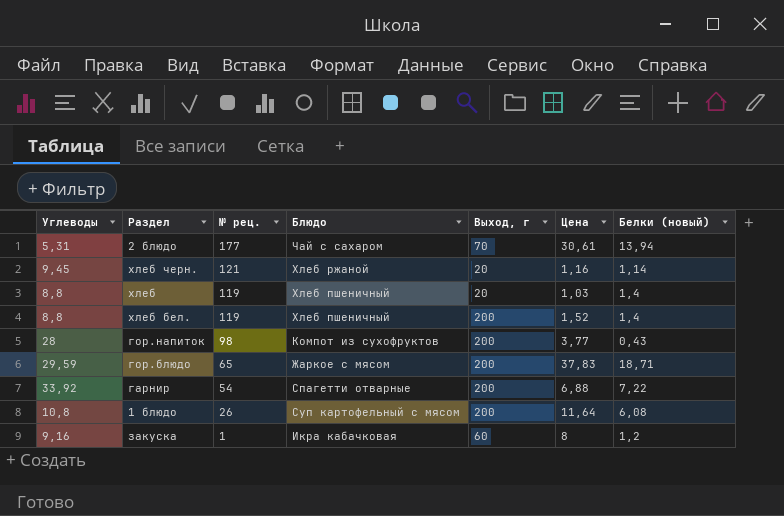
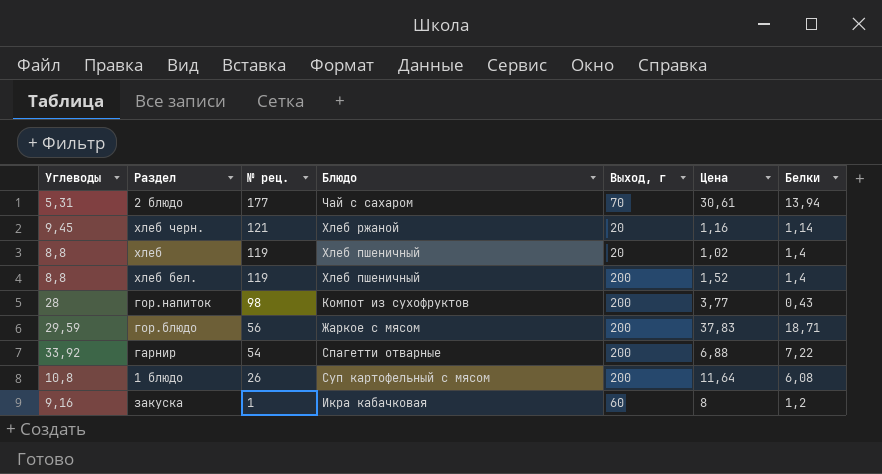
column name: Белки (новый) -> Белки
хлеб | Цена: 1,03 -> 1,02
гор.блюдо | № рец.: 65 -> 56

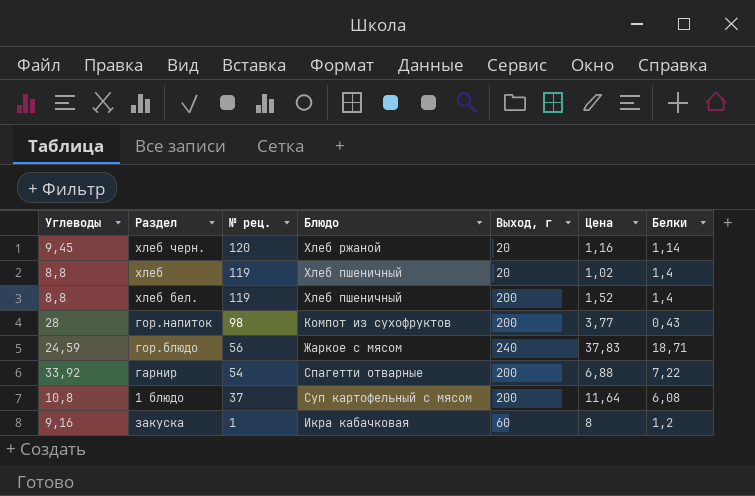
row 2 блюдо: 5,31 | 177 | Чай с сахаром | 70 | 30,61 | 13,94 -> none
хлеб черн. | № рец.: 121 -> 120
гор.блюдо | Углеводы: 29,59 -> 24,59
гор.блюдо | Выход, г: 200 -> 240
1 блюдо | № рец.: 26 -> 37

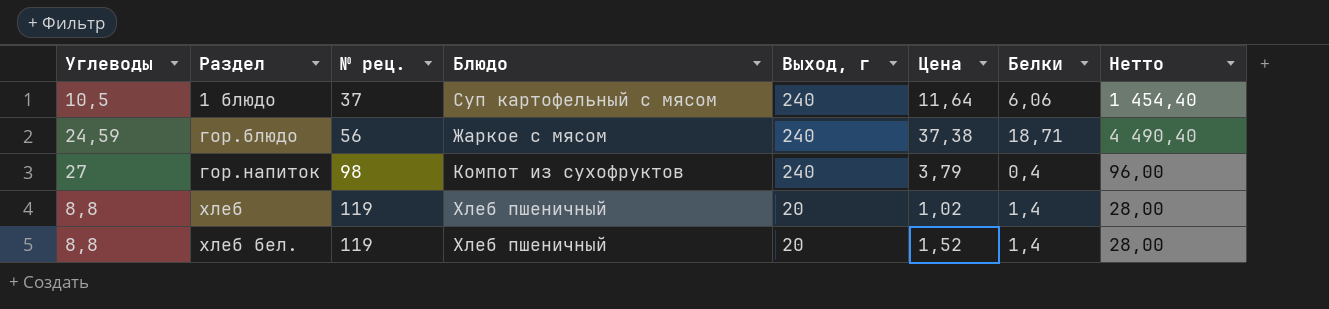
row order: № рец. descending -> Раздел ascending
column Нетто | formula: none -> [Выход, г] * [Белки]
row хлеб черн.: 9,45 | 120 | Хлеб ржаной | 20 | 1,16 | 1,14 -> none
row гарнир: 33,92 | 54 | Спагетти отварные | 200 | 6,88 | 7,22 -> none
row закуска: 9,16 | 1 | Икра кабачковая | 60 | 8 | 1,2 -> none
1 блюдо | Углеводы: 10,8 -> 10,5
1 блюдо | Выход, г: 200 -> 240
1 блюдо | Белки: 6,08 -> 6,06
гор.блюдо | Цена: 37,83 -> 37,38
гор.напиток | Углеводы: 28 -> 27
гор.напиток | Выход, г: 200 -> 240
гор.напиток | Цена: 3,77 -> 3,79
гор.напиток | Белки: 0,43 -> 0,4
хлеб бел. | Выход, г: 200 -> 20

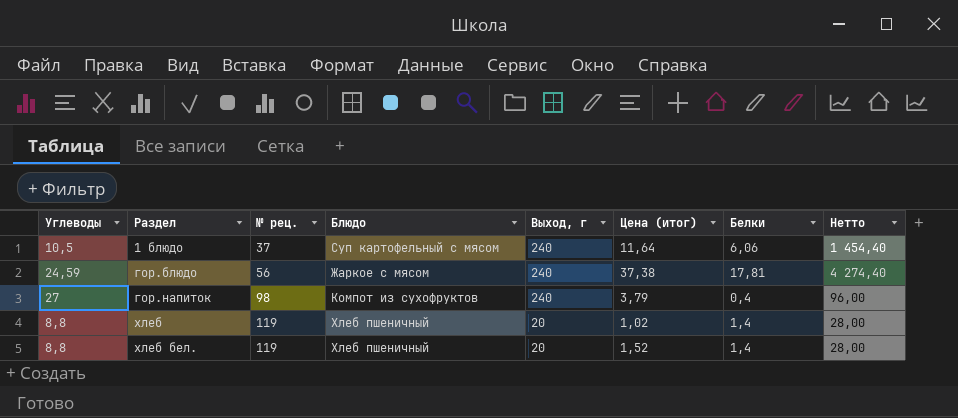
column name: Цена -> Цена (итог)
гор.блюдо | Белки: 18,71 -> 17,81
гор.блюдо | Нетто: 4 490,40 -> 4 274,40

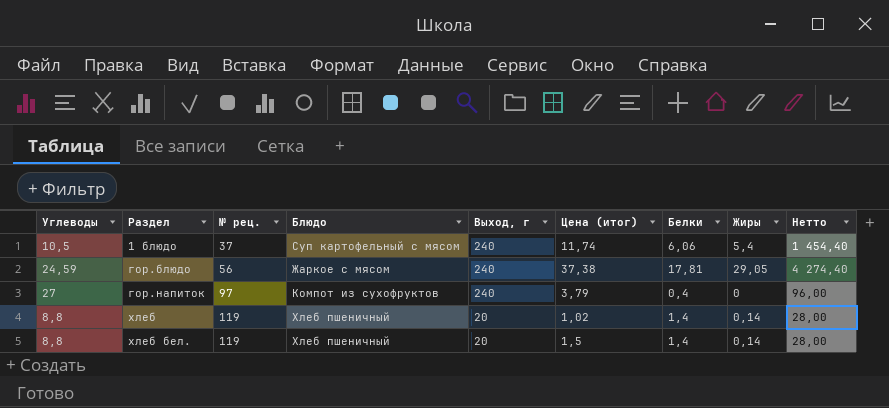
column Жиры | position: none -> 8
1 блюдо | Цена (итог): 11,64 -> 11,74
гор.напиток | № рец.: 98 -> 97
хлеб бел. | Цена (итог): 1,52 -> 1,5

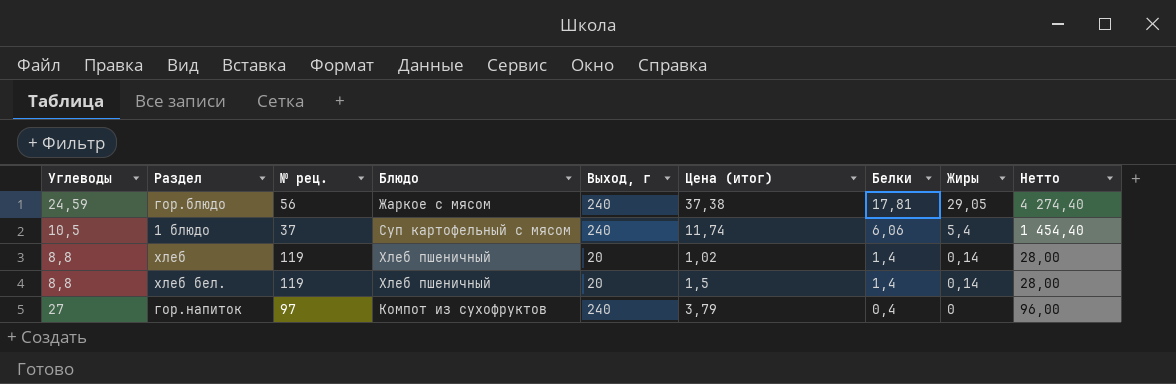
row order: Раздел ascending -> Белки descending

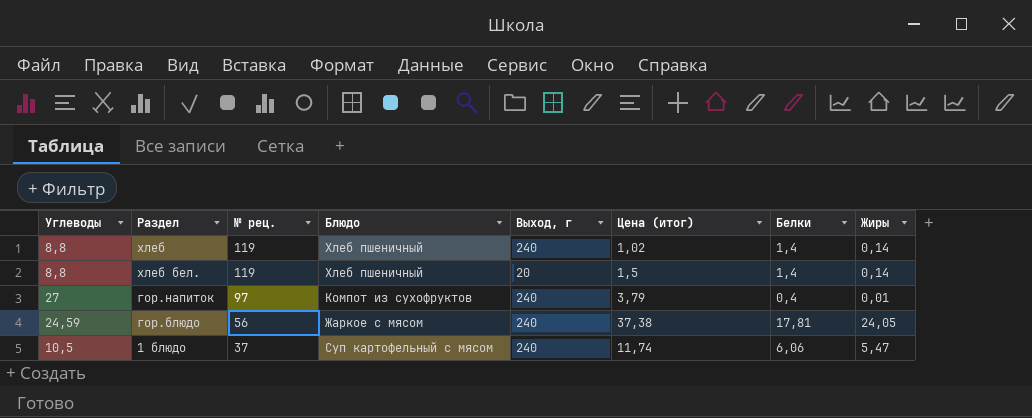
row order: Белки descending -> № рец. descending
column Нетто | formula: [Выход, г] * [Белки] -> none
хлеб | Выход, г: 20 -> 240
гор.напиток | Жиры: 0 -> 0,01
гор.блюдо | Жиры: 29,05 -> 24,05
1 блюдо | Жиры: 5,4 -> 5,47

